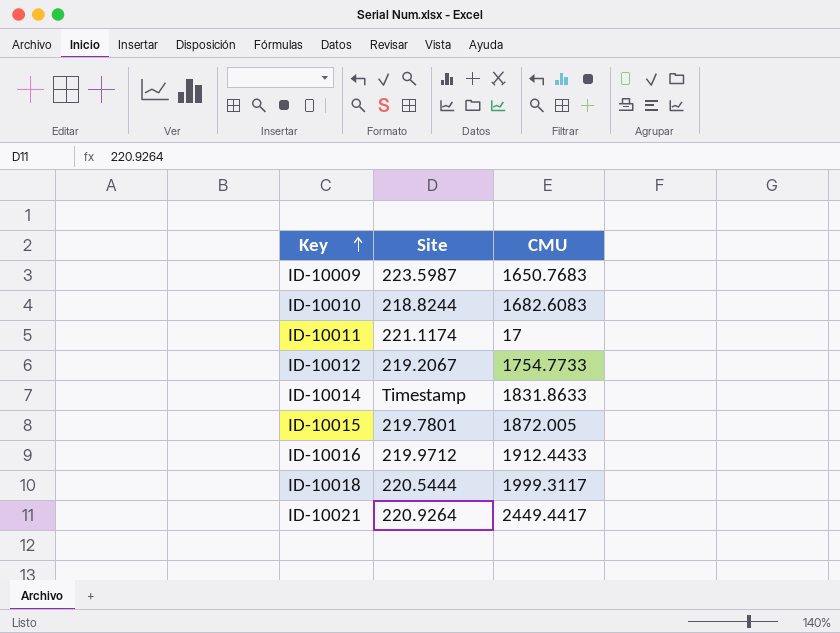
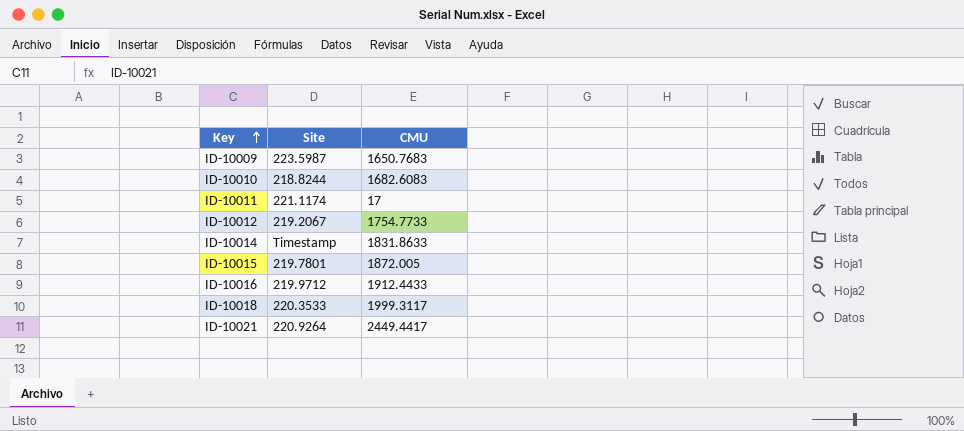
ID-10018 | Site: 220.5444 -> 220.3533

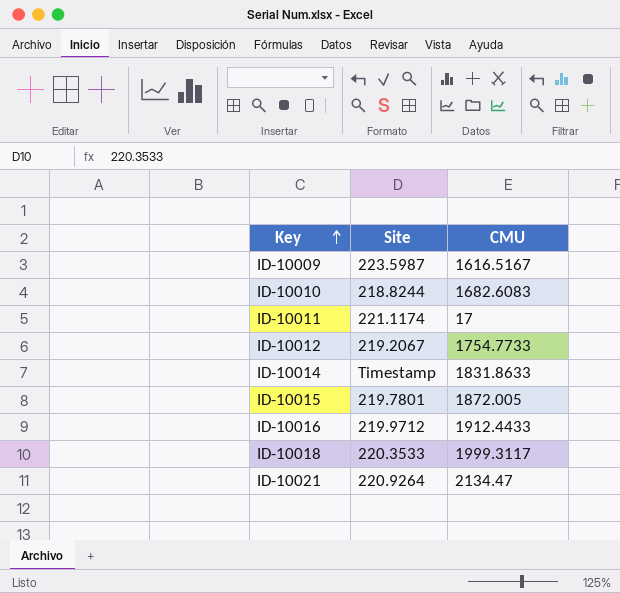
ID-10009 | CMU: 1650.7683 -> 1616.5167
ID-10021 | CMU: 2449.4417 -> 2134.47

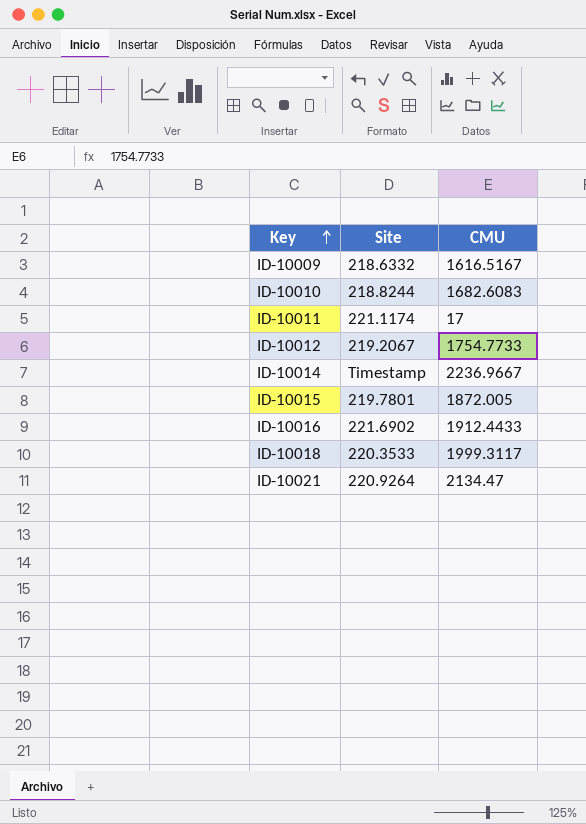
ID-10009 | Site: 223.5987 -> 218.6332
ID-10014 | CMU: 1831.8633 -> 2236.9667
ID-10016 | Site: 219.9712 -> 221.6902

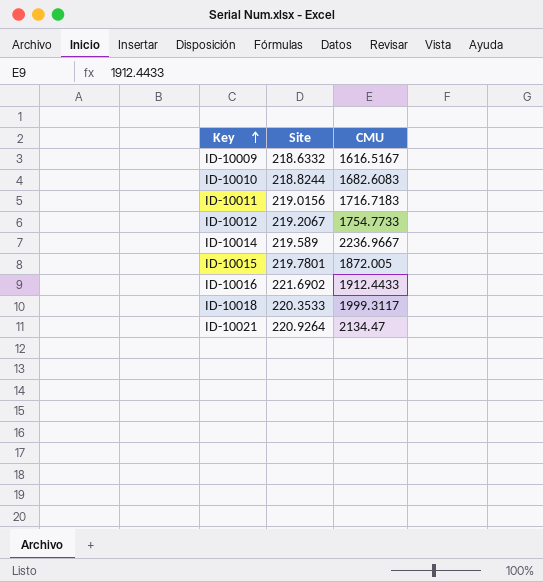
ID-10011 | Site: 221.1174 -> 219.0156
ID-10011 | CMU: 17 -> 1716.7183
ID-10014 | Site: Timestamp -> 219.589

